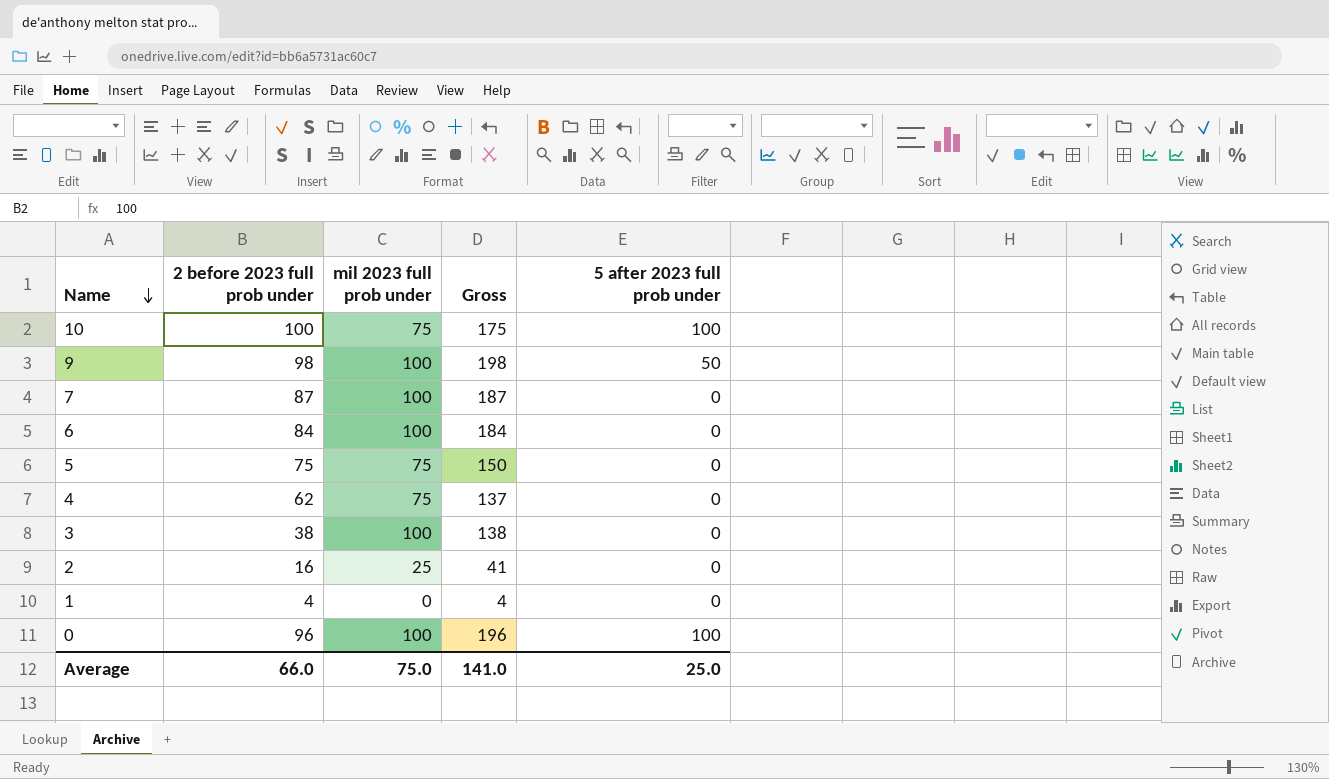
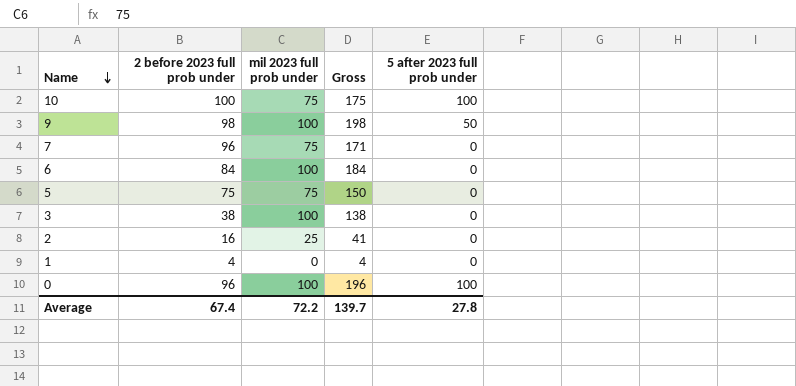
row 4: 62 | 75 | 137 | 0 -> none
7 | 2 before 2023 full prob under: 87 -> 96
7 | mil 2023 full prob under: 100 -> 75
7 | Gross: 187 -> 171
Average | 2 before 2023 full prob under: 66.0 -> 67.4
Average | mil 2023 full prob under: 75.0 -> 72.2
Average | Gross: 141.0 -> 139.7
Average | 5 after 2023 full prob under: 25.0 -> 27.8

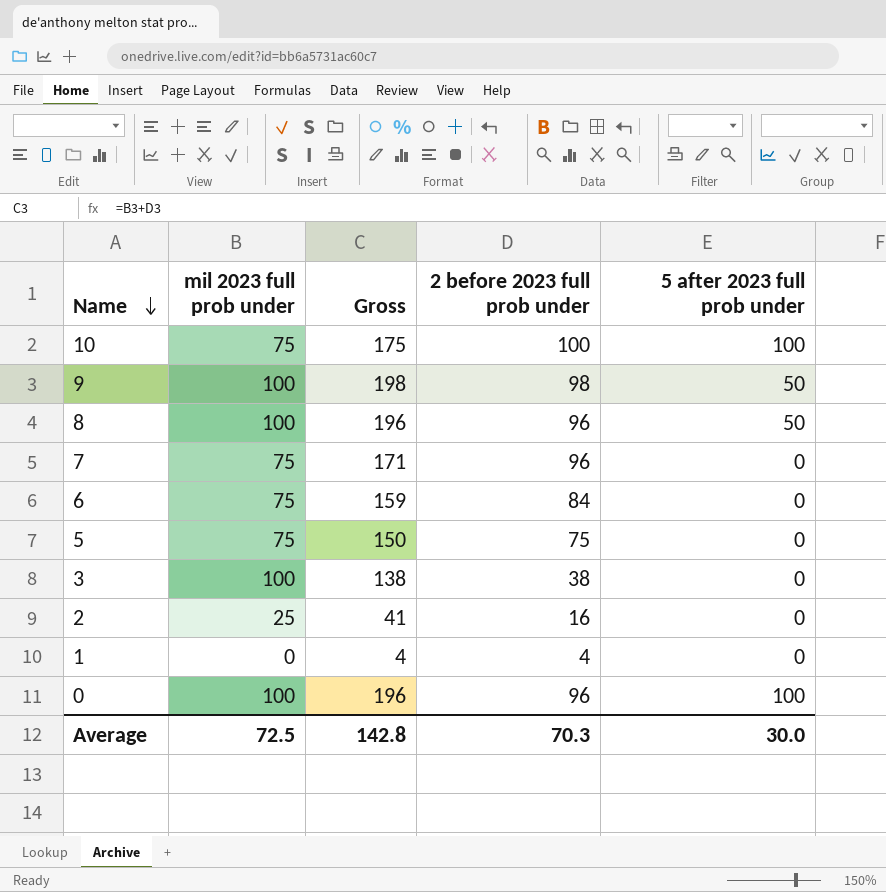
column 2 before 2023 full prob under | position: 2 -> 4
row 8: none -> 100 | 196 | 96 | 50
6 | mil 2023 full prob under: 100 -> 75
6 | Gross: 184 -> 159
Average | mil 2023 full prob under: 72.2 -> 72.5
Average | Gross: 139.7 -> 142.8
Average | 2 before 2023 full prob under: 67.4 -> 70.3
Average | 5 after 2023 full prob under: 27.8 -> 30.0

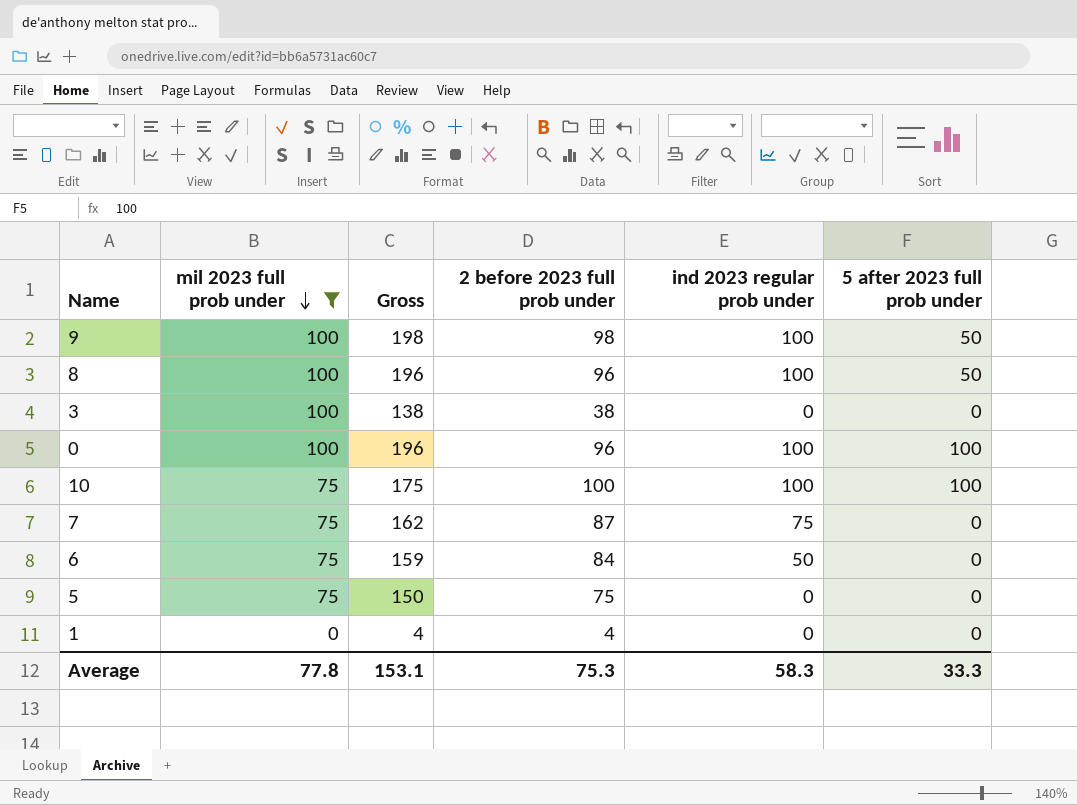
filter: none -> mil 2023 full prob under != 25
row order: Name descending -> mil 2023 full prob under descending
column ind 2023 regular prob under | position: none -> 5
7 | Gross: 171 -> 162
7 | 2 before 2023 full prob under: 96 -> 87
Average | mil 2023 full prob under: 72.5 -> 77.8
Average | Gross: 142.8 -> 153.1
Average | 2 before 2023 full prob under: 70.3 -> 75.3
Average | 5 after 2023 full prob under: 30.0 -> 33.3

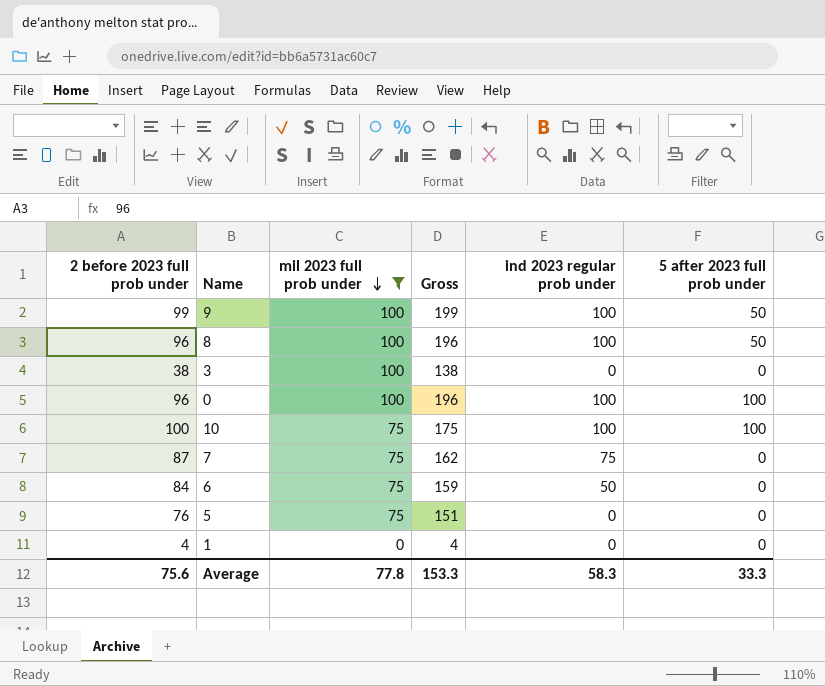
column 2 before 2023 full prob under | position: 4 -> 1
9 | 2 before 2023 full prob under: 98 -> 99
9 | Gross: 198 -> 199
5 | 2 before 2023 full prob under: 75 -> 76
5 | Gross: 150 -> 151
Average | 2 before 2023 full prob under: 75.3 -> 75.6
Average | Gross: 153.1 -> 153.3

